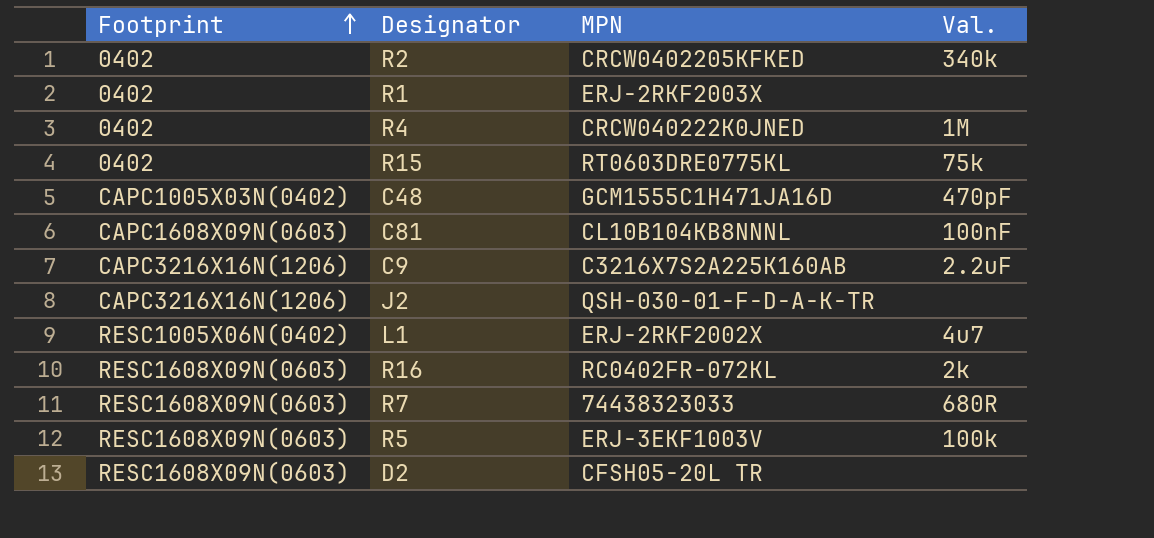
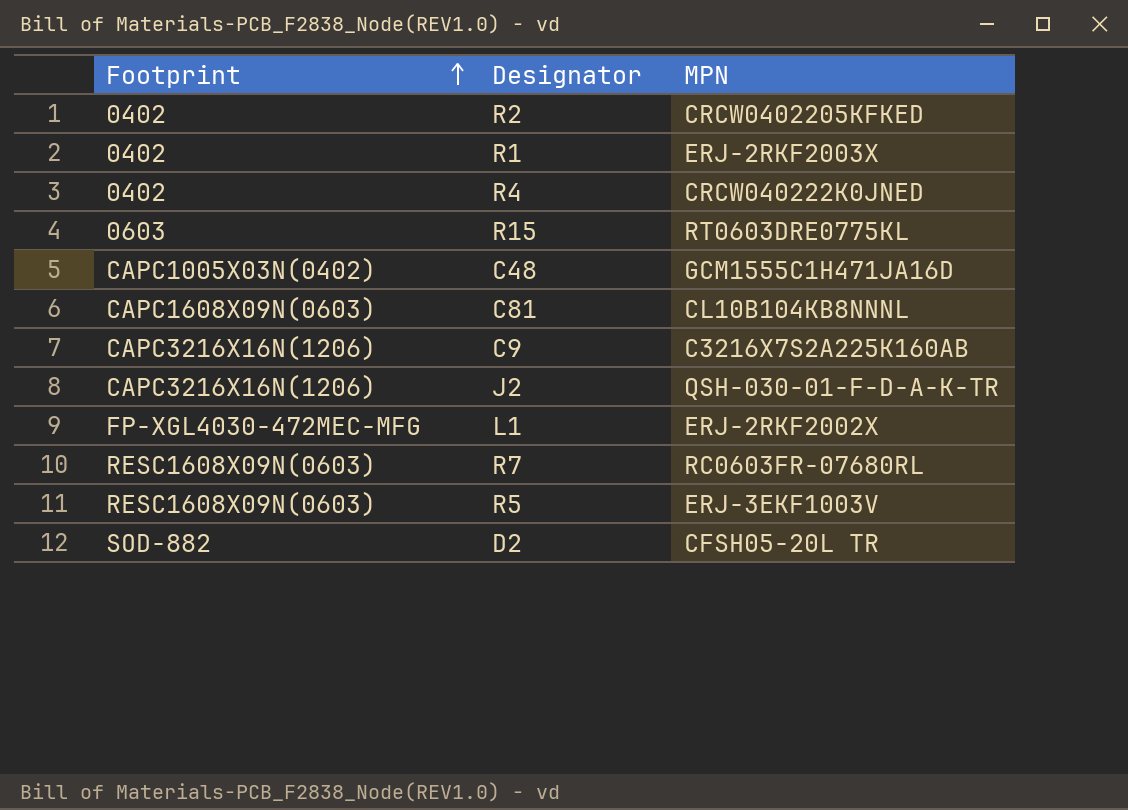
column Val. | position: 4 -> none
row R16: RESC1608X09N(0603) | RC0402FR-072KL | 2k -> none
R15 | Footprint: 0402 -> 0603
L1 | Footprint: RESC1005X06N(0402) -> FP-XGL4030-472MEC-MFG
R7 | MPN: 74438323033 -> RC0603FR-07680RL
D2 | Footprint: RESC1608X09N(0603) -> SOD-882

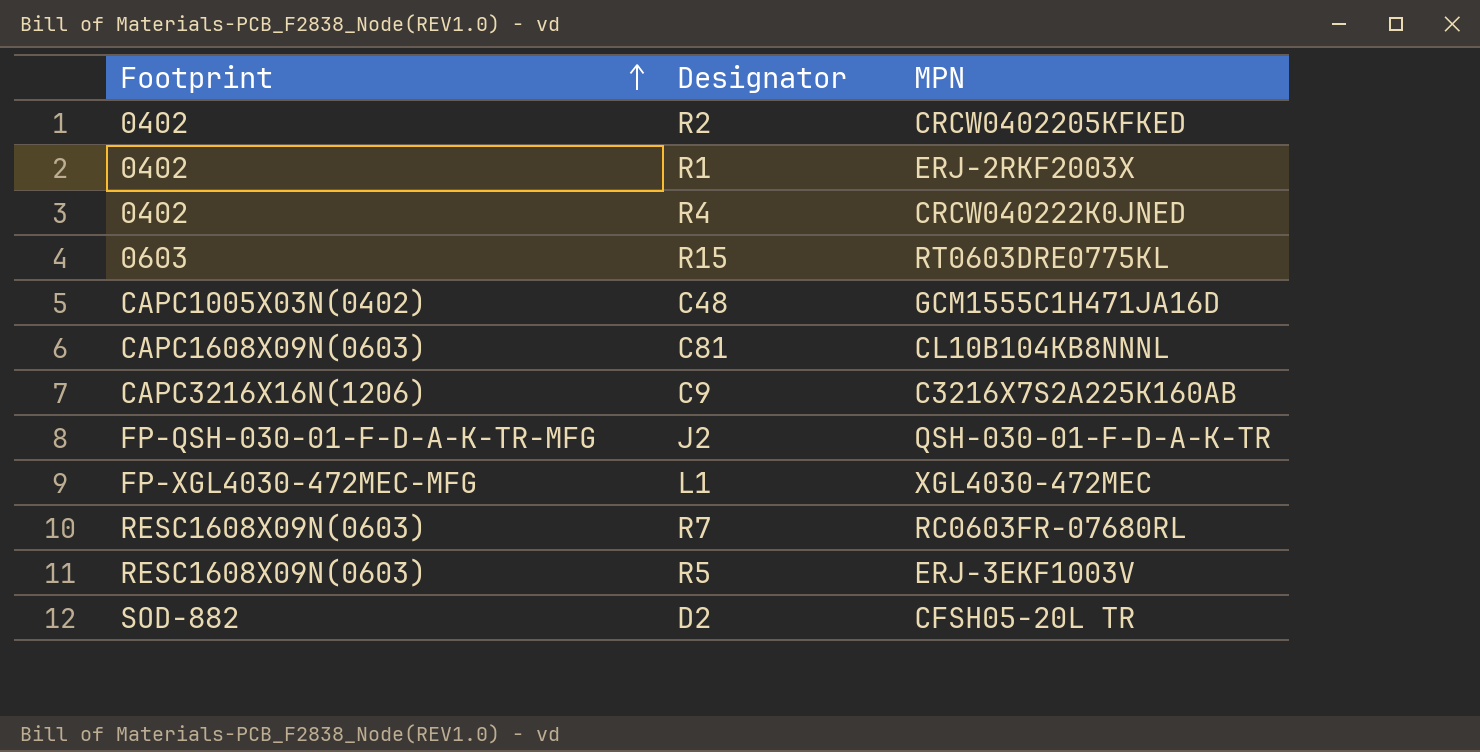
J2 | Footprint: CAPC3216X16N(1206) -> FP-QSH-030-01-F-D-A-K-TR-MFG
L1 | MPN: ERJ-2RKF2002X -> XGL4030-472MEC

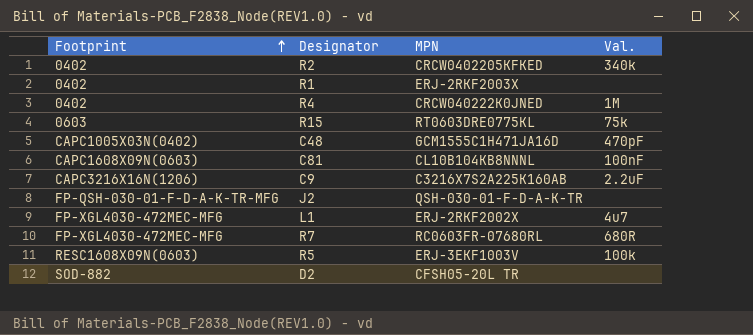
column Val. | position: none -> 4
L1 | MPN: XGL4030-472MEC -> ERJ-2RKF2002X
R7 | Footprint: RESC1608X09N(0603) -> FP-XGL4030-472MEC-MFG

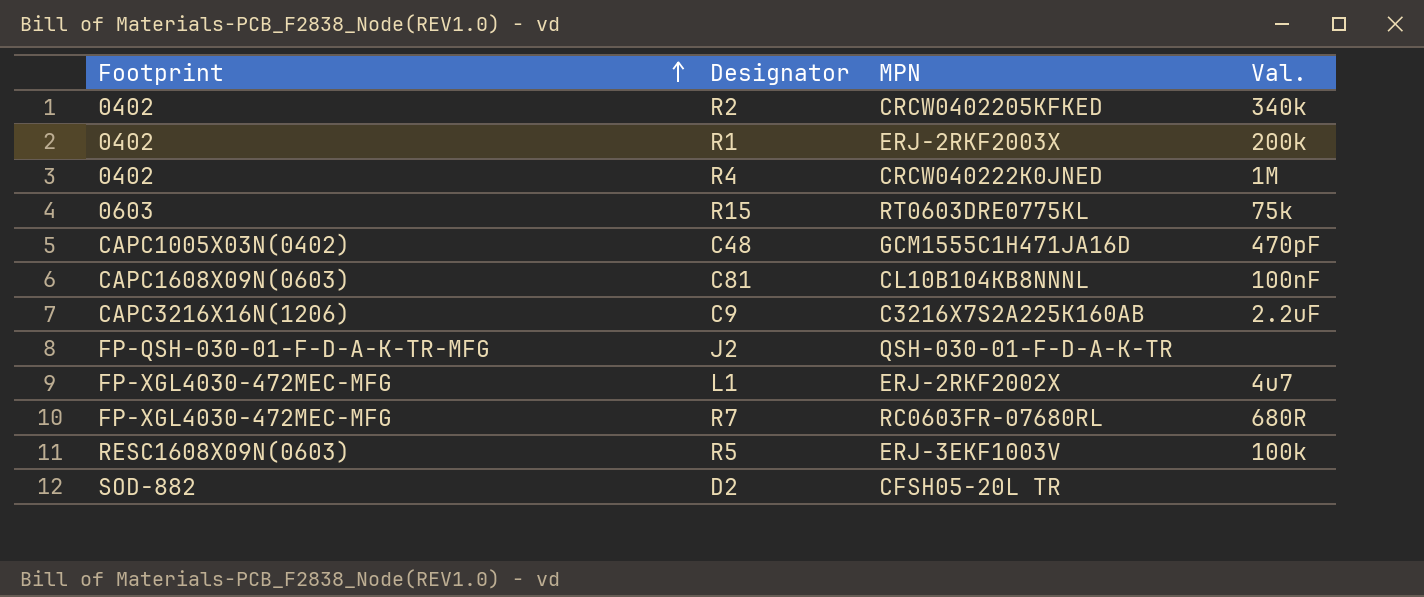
R1 | Val.: none -> 200k

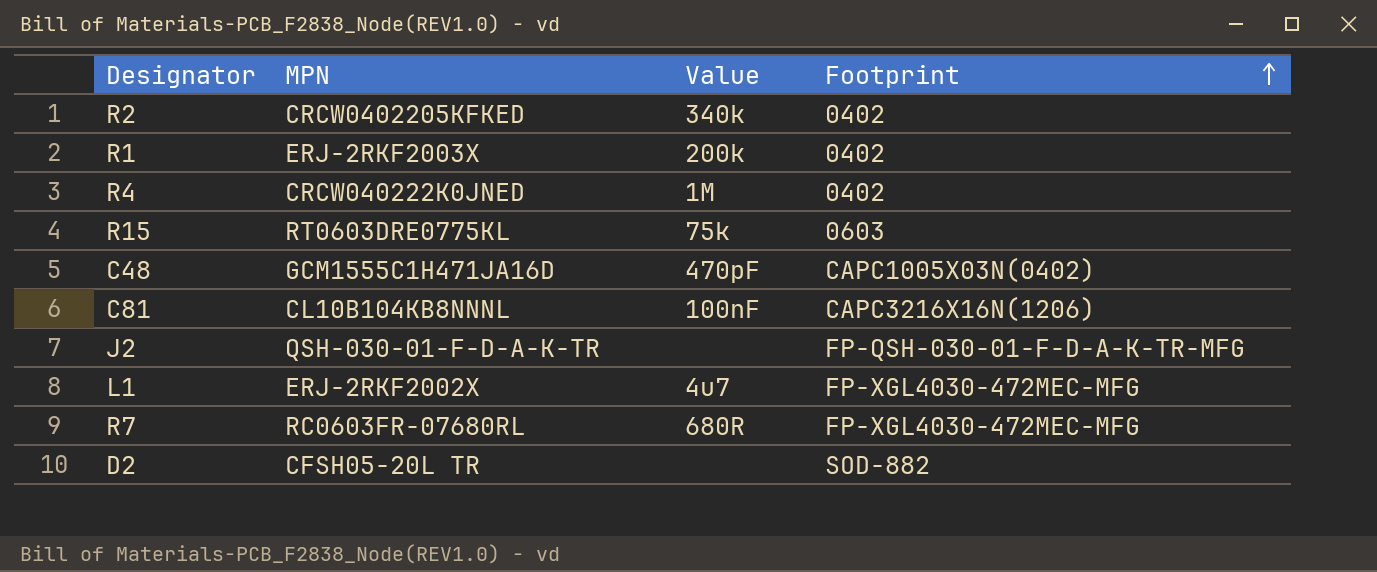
column name: Val. -> Value
column Footprint | position: 1 -> 4
row C9: CAPC3216X16N(1206) | C3216X7S2A225K160AB | 2.2uF -> none
row R5: RESC1608X09N(0603) | ERJ-3EKF1003V | 100k -> none
C81 | Footprint: CAPC1608X09N(0603) -> CAPC3216X16N(1206)

